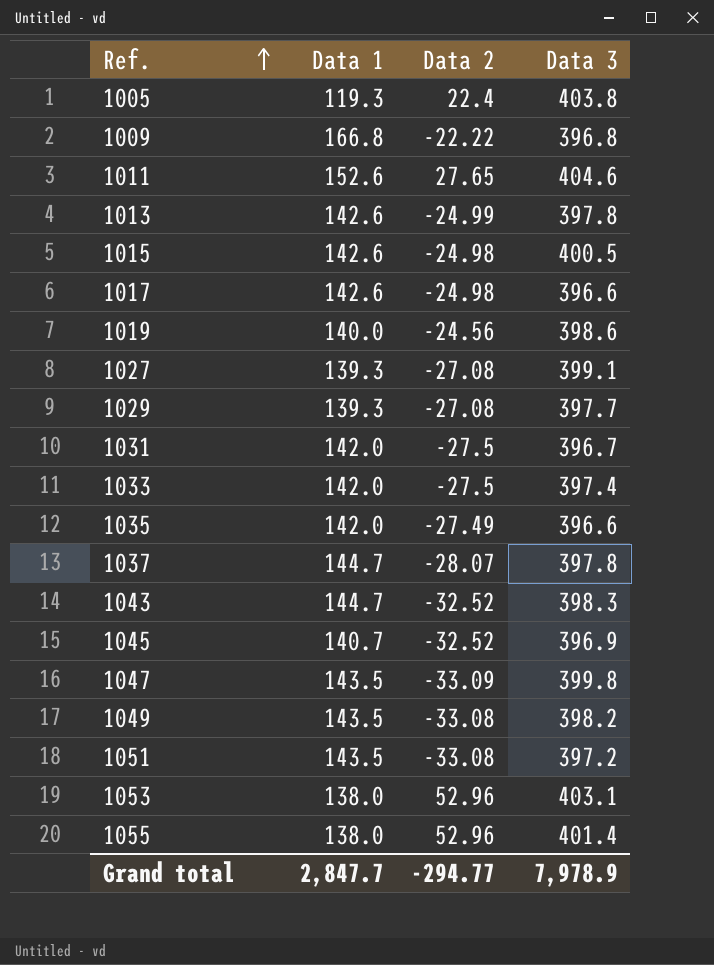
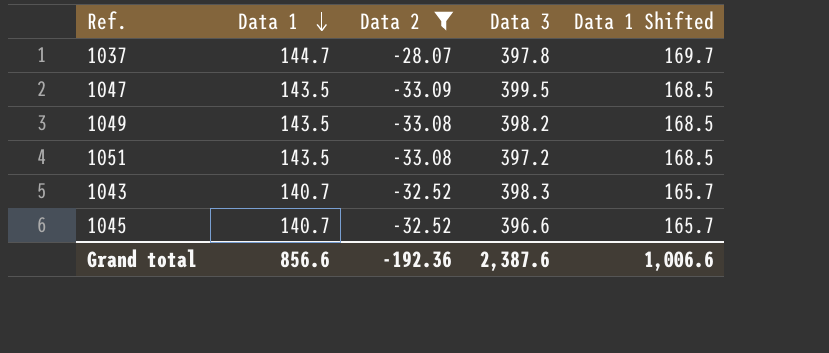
filter: none -> Data 2 <= -28.07
row order: Ref. ascending -> Data 1 descending
column Data 1 Shifted | formula: none -> [Data 1] + 25
1047 | Data 3: 399.8 -> 399.5
1043 | Data 1: 144.7 -> 140.7
1045 | Data 3: 396.9 -> 396.6
Grand total | Data 1: 2,847.7 -> 856.6
Grand total | Data 2: -294.77 -> -192.36
Grand total | Data 3: 7,978.9 -> 2,387.6

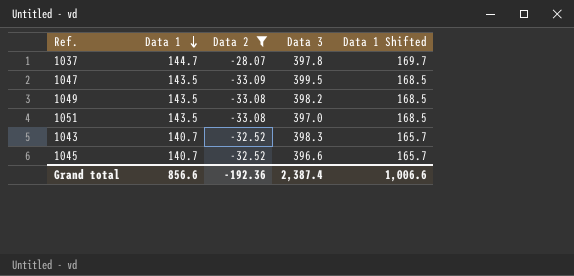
1051 | Data 3: 397.2 -> 397.0
Grand total | Data 3: 2,387.6 -> 2,387.4

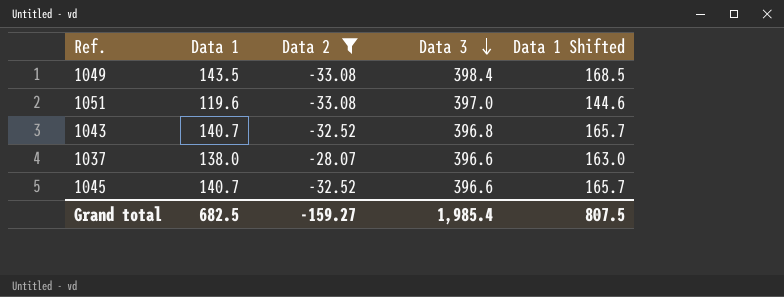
row order: Data 1 descending -> Data 3 descending
row 1047: 143.5 | -33.09 | 399.5 | 168.5 -> none
1049 | Data 3: 398.2 -> 398.4
1051 | Data 1: 143.5 -> 119.6
1051 | Data 1 Shifted: 168.5 -> 144.6
1043 | Data 3: 398.3 -> 396.8
1037 | Data 1: 144.7 -> 138.0
1037 | Data 3: 397.8 -> 396.6
1037 | Data 1 Shifted: 169.7 -> 163.0
Grand total | Data 1: 856.6 -> 682.5
Grand total | Data 2: -192.36 -> -159.27
Grand total | Data 3: 2,387.4 -> 1,985.4
Grand total | Data 1 Shifted: 1,006.6 -> 807.5

